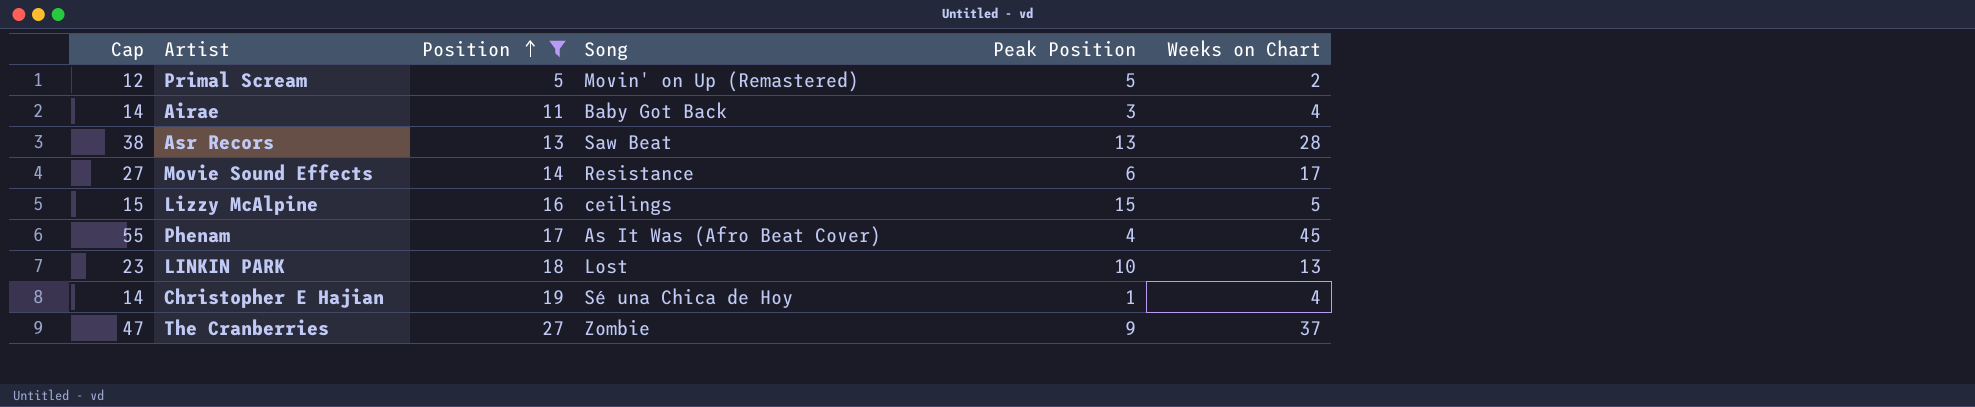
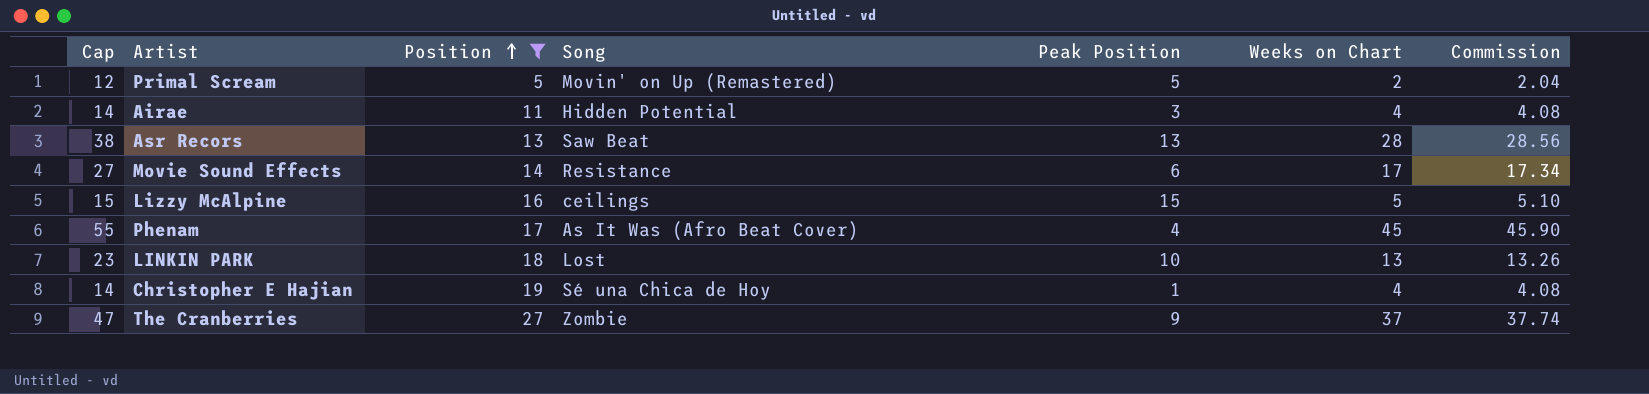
column Commission | formula: none -> [Weeks on Chart] * 1.02
Airae | Song: Baby Got Back -> Hidden Potential

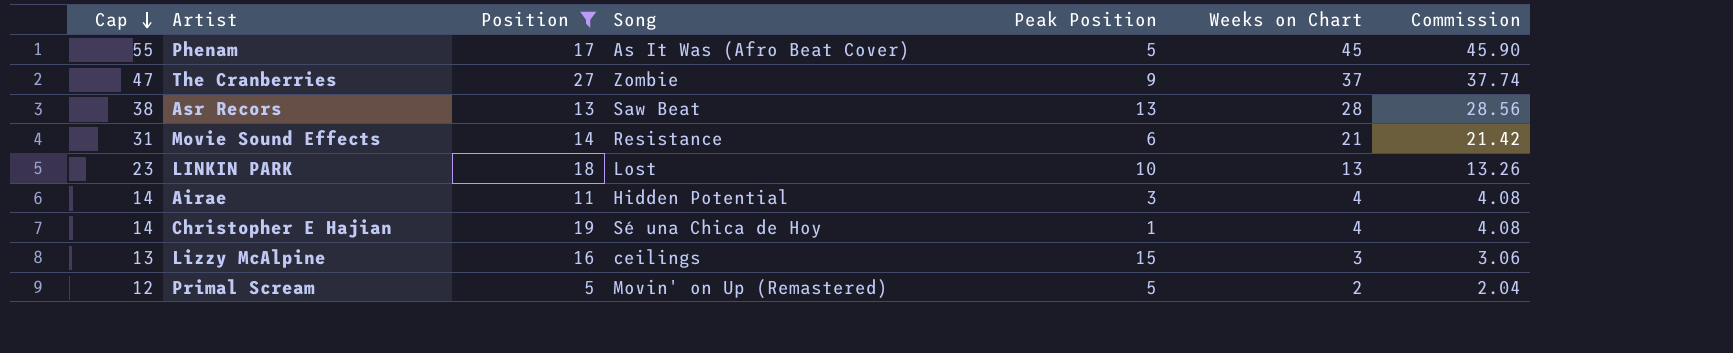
row order: Position ascending -> Cap descending
Phenam | Peak Position: 4 -> 5
Movie Sound Effects | Cap: 27 -> 31
Movie Sound Effects | Weeks on Chart: 17 -> 21
Movie Sound Effects | Commission: 17.34 -> 21.42
Lizzy McAlpine | Cap: 15 -> 13
Lizzy McAlpine | Weeks on Chart: 5 -> 3
Lizzy McAlpine | Commission: 5.10 -> 3.06

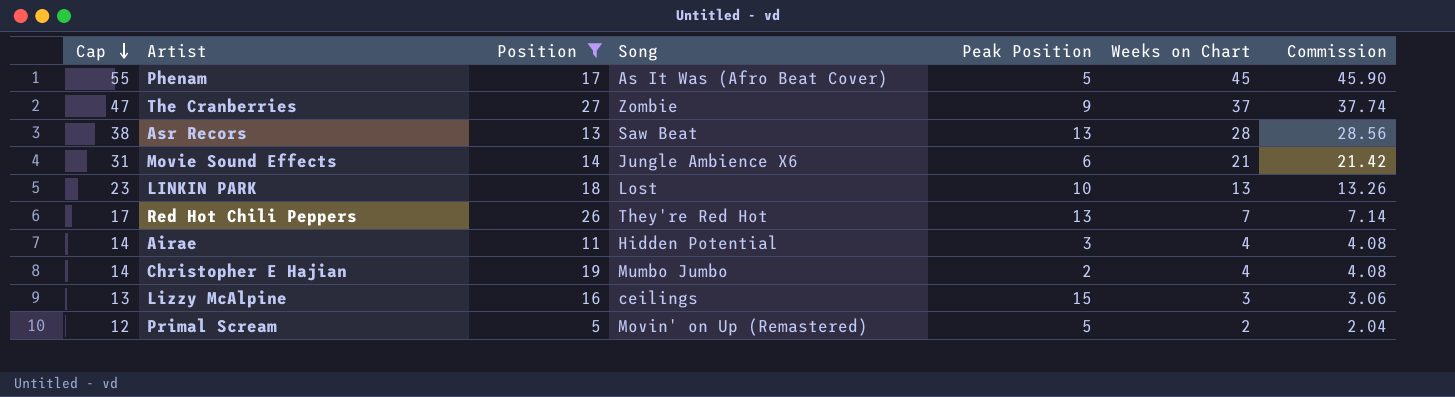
Movie Sound Effects | Song: Resistance -> Jungle Ambience X6
row Red Hot Chili Peppers: none -> 17 | 26 | They're Red Hot | 13 | 7 | 7.14
Christopher E Hajian | Song: Sé una Chica de Hoy -> Mumbo Jumbo
Christopher E Hajian | Peak Position: 1 -> 2

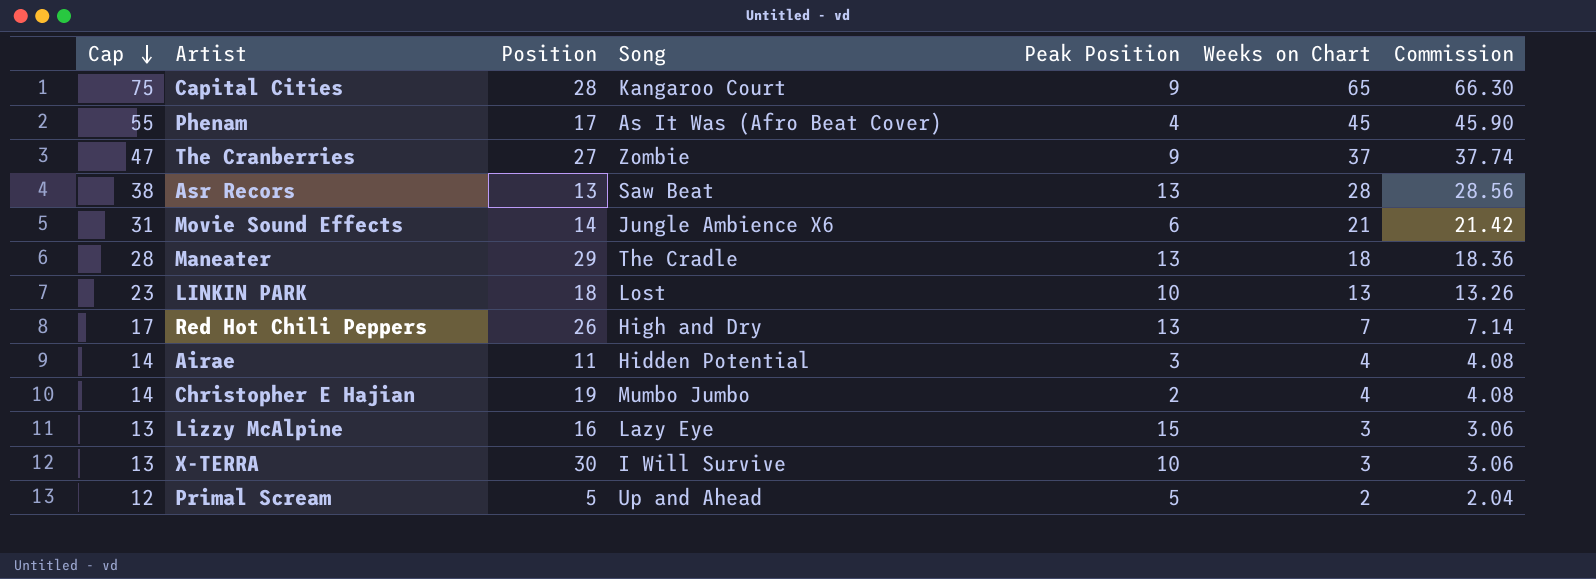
filter: Position <= 27 -> none
Phenam | Peak Position: 5 -> 4
Red Hot Chili Peppers | Song: They're Red Hot -> High and Dry
Lizzy McAlpine | Song: ceilings -> Lazy Eye
Primal Scream | Song: Movin' on Up (Remastered) -> Up and Ahead

